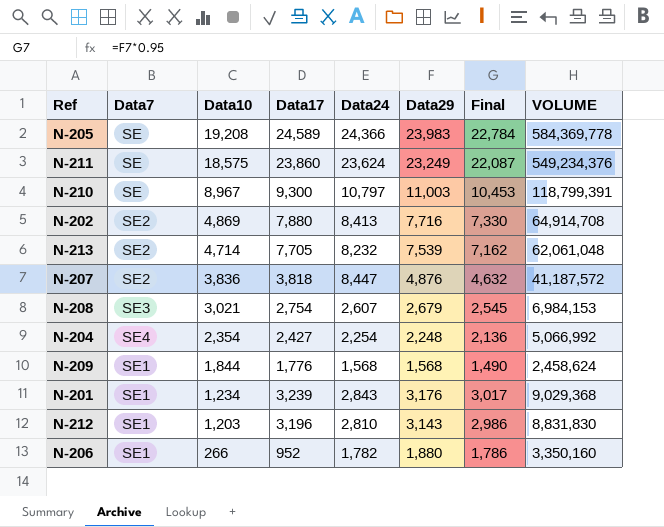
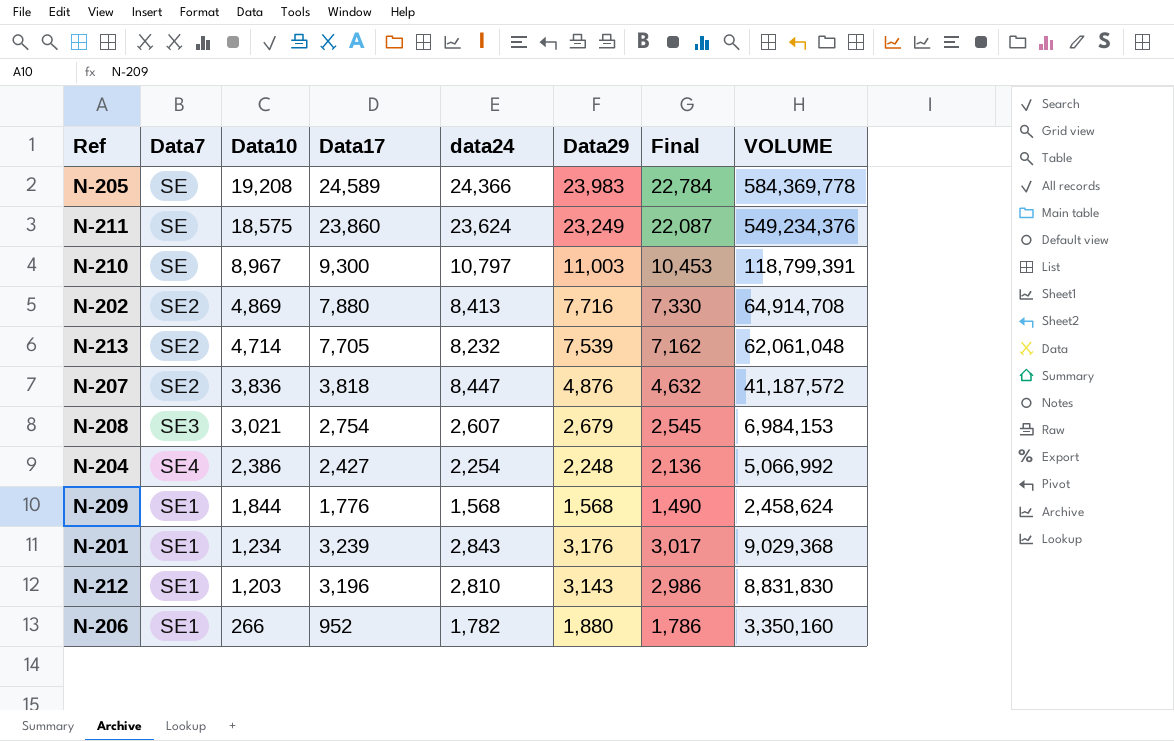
column name: Data24 -> data24
N-204 | Data10: 2,354 -> 2,386

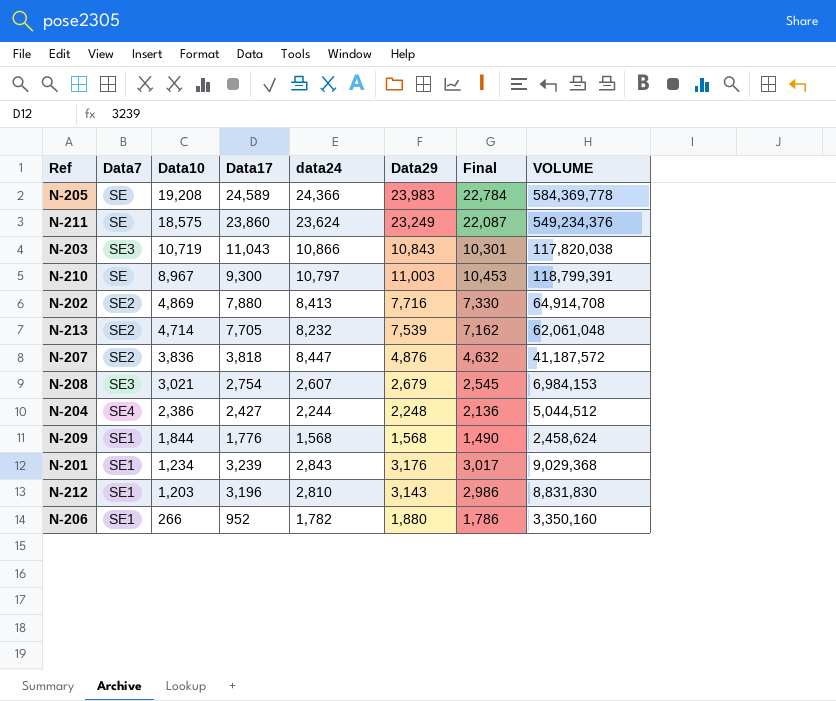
row N-203: none -> SE3 | 10,719 | 11,043 | 10,866 | 10,843 | 10,301 | 117,820,038
N-204 | data24: 2,254 -> 2,244
N-204 | VOLUME: 5,066,992 -> 5,044,512

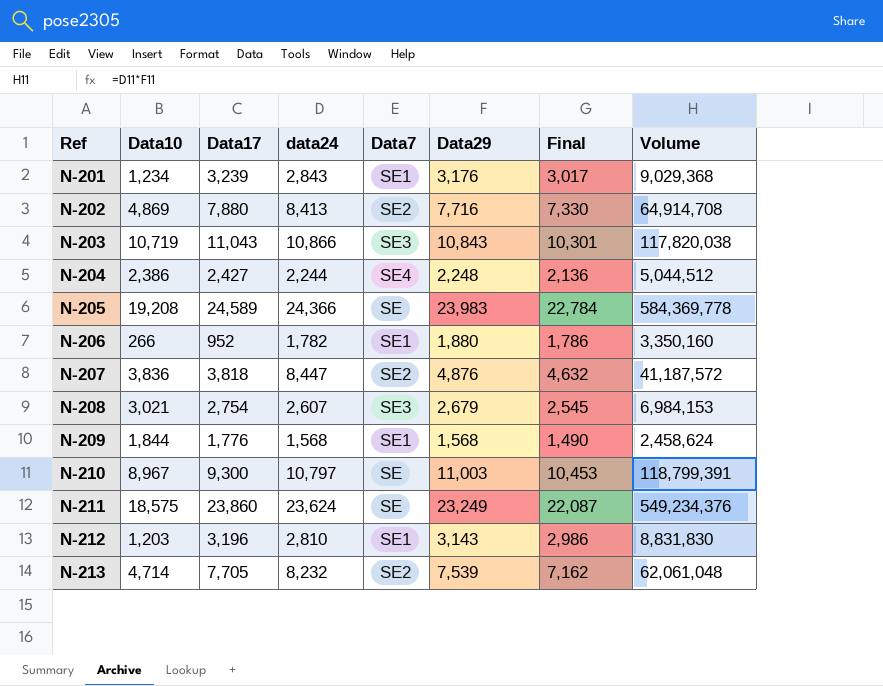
row order: Data10 descending -> Ref ascending
column Data7 | position: 2 -> 5
column name: VOLUME -> Volume

